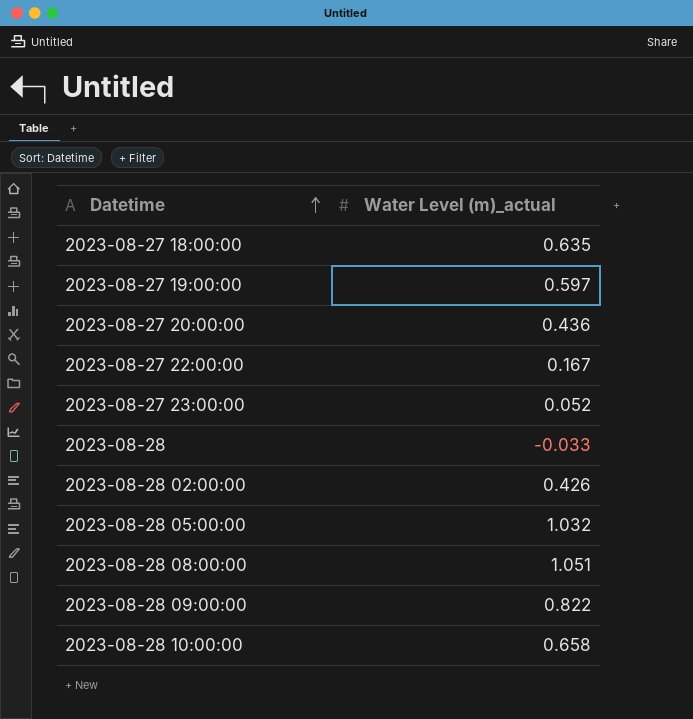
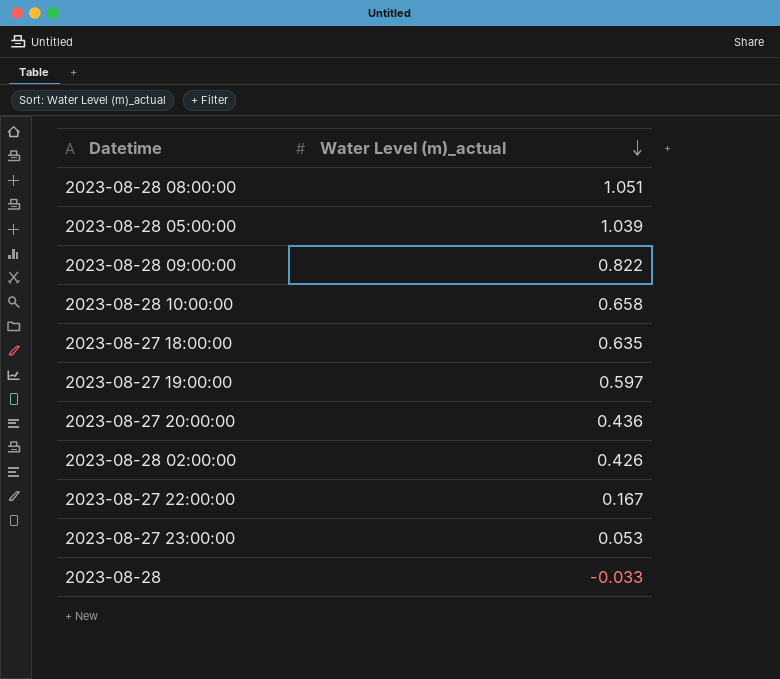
row order: Datetime ascending -> Water Level (m)_actual descending
2023-08-28 05:00:00 | Water Level (m)_actual: 1.032 -> 1.039
2023-08-27 23:00:00 | Water Level (m)_actual: 0.052 -> 0.053

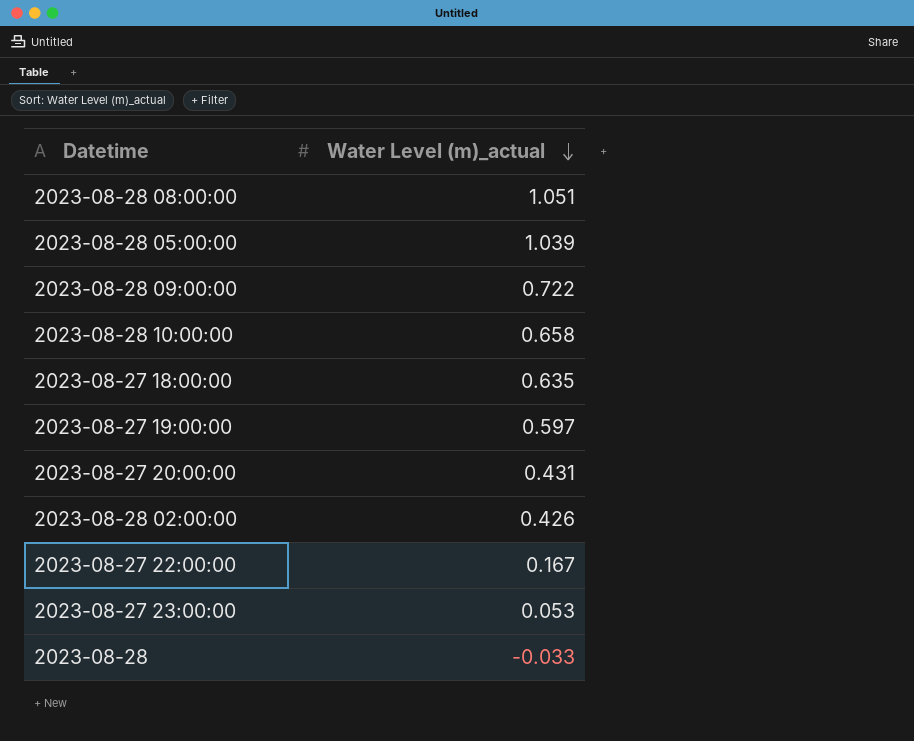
2023-08-28 09:00:00 | Water Level (m)_actual: 0.822 -> 0.722
2023-08-27 20:00:00 | Water Level (m)_actual: 0.436 -> 0.431

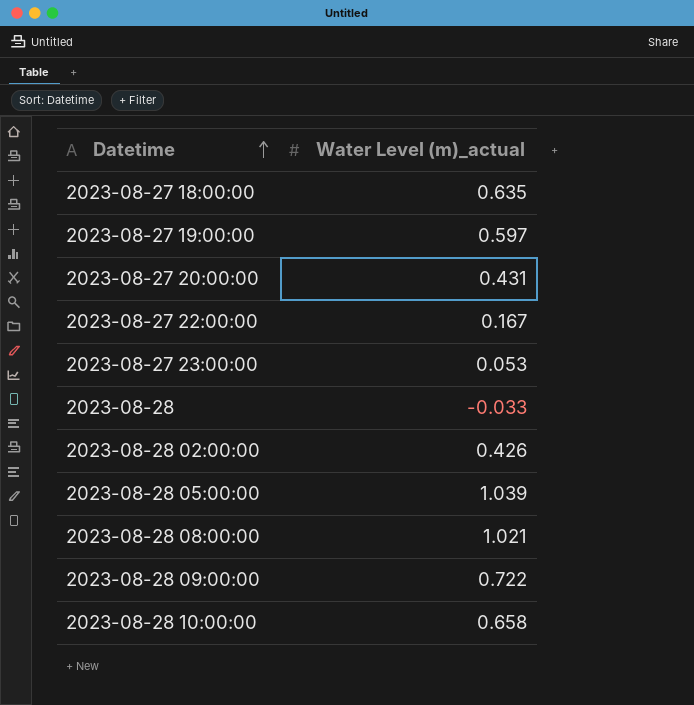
row order: Water Level (m)_actual descending -> Datetime ascending
2023-08-28 08:00:00 | Water Level (m)_actual: 1.051 -> 1.021

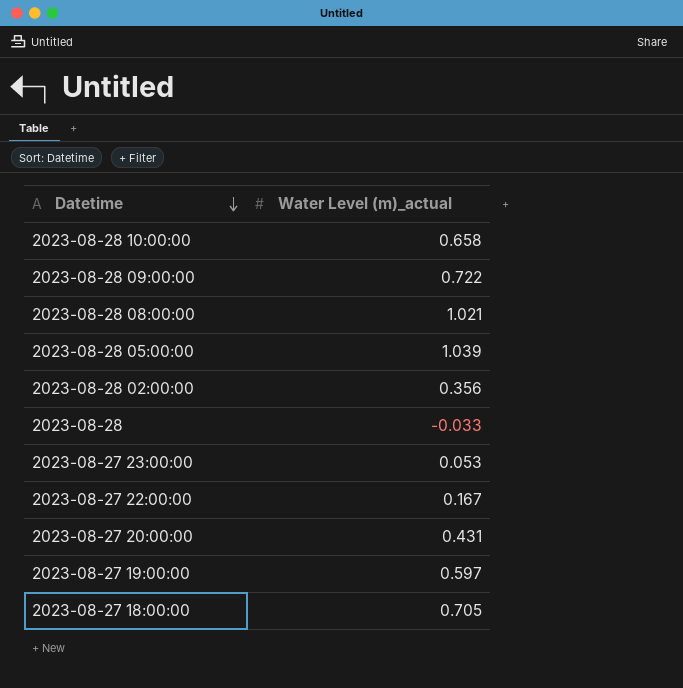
row order: Datetime ascending -> Datetime descending
2023-08-28 02:00:00 | Water Level (m)_actual: 0.426 -> 0.356
2023-08-27 18:00:00 | Water Level (m)_actual: 0.635 -> 0.705

